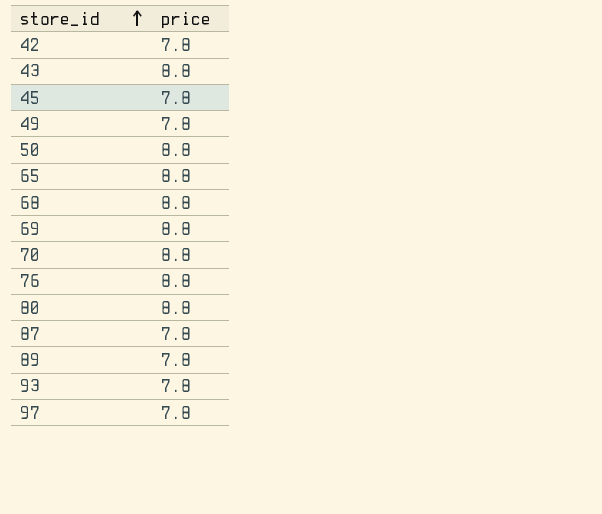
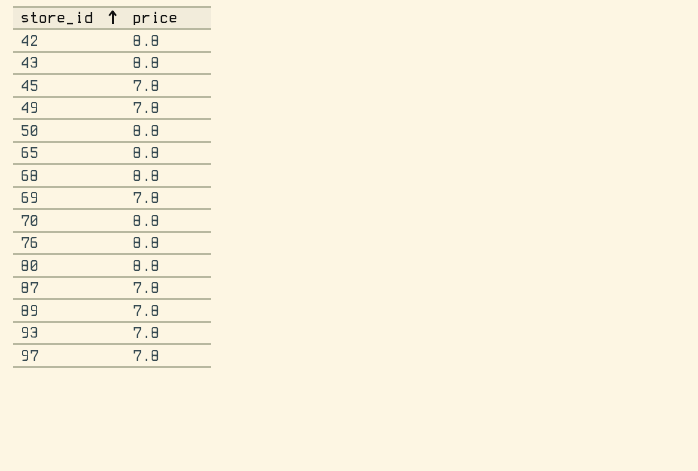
42 | price: 7.8 -> 8.8
69 | price: 8.8 -> 7.8

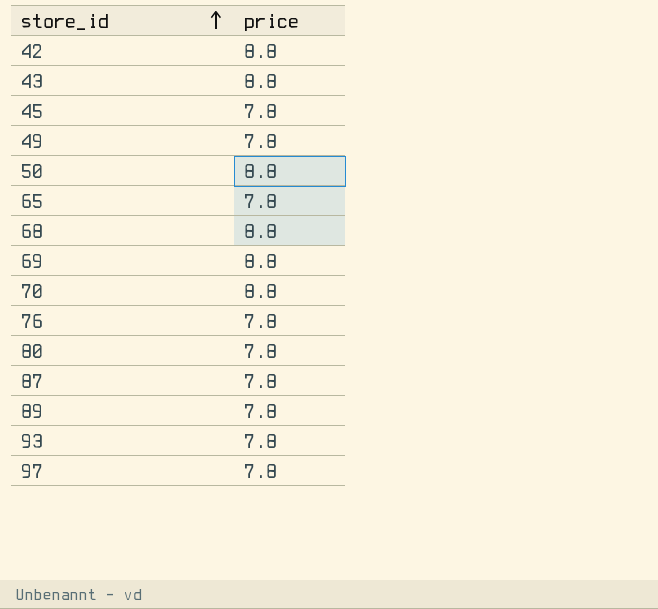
65 | price: 8.8 -> 7.8
69 | price: 7.8 -> 8.8
76 | price: 8.8 -> 7.8
80 | price: 8.8 -> 7.8

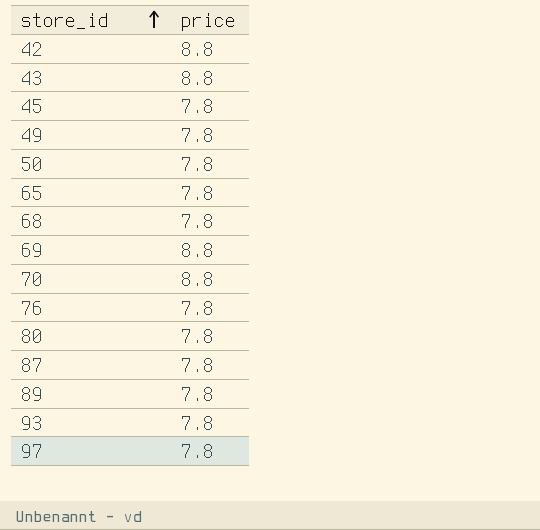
50 | price: 8.8 -> 7.8
68 | price: 8.8 -> 7.8

